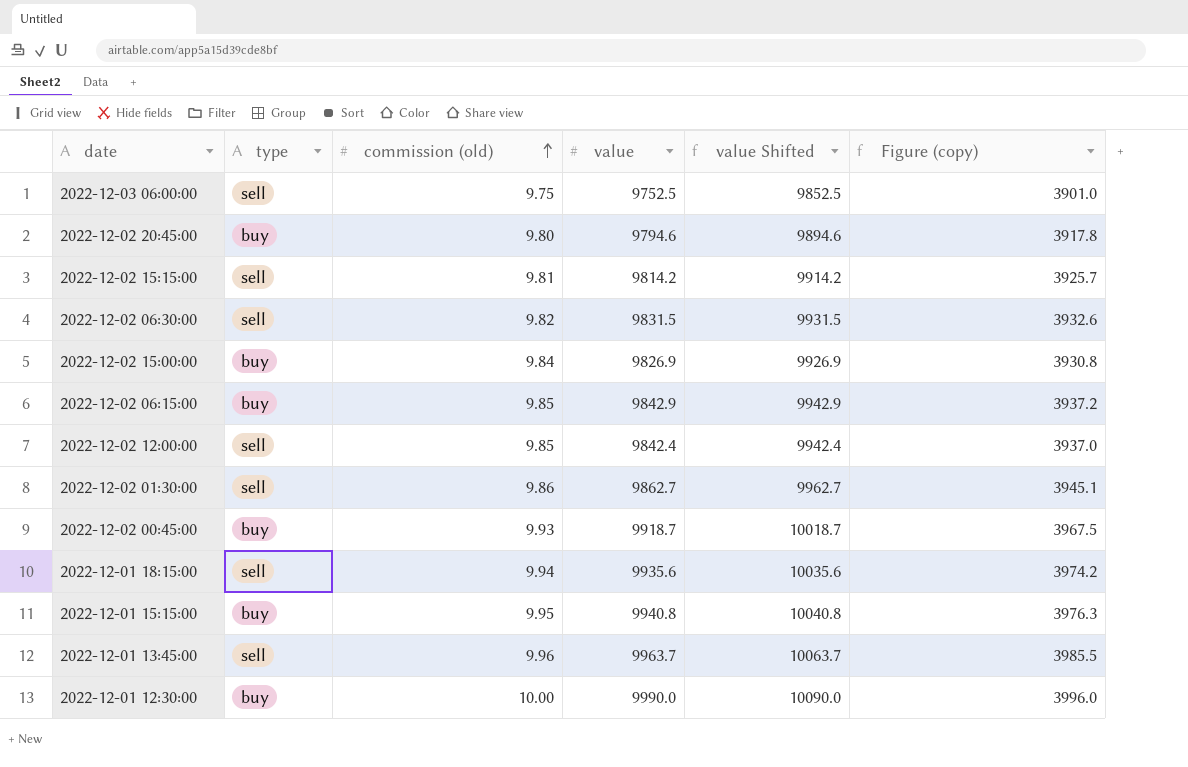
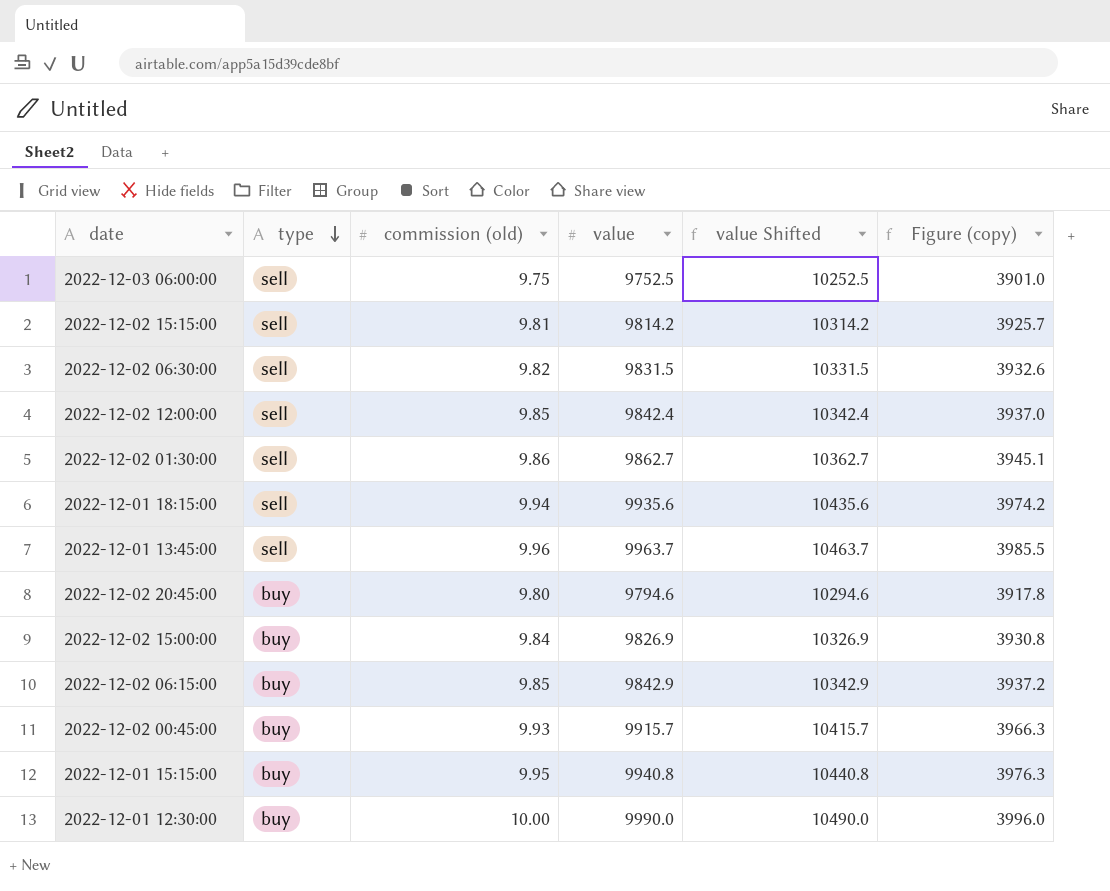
row order: commission (old) ascending -> type descending
column value Shifted | formula: [value] + 100 -> [value] + 500
2022-12-02 00:45:00 | value: 9918.7 -> 9915.7
2022-12-02 00:45:00 | Figure (copy): 3967.5 -> 3966.3

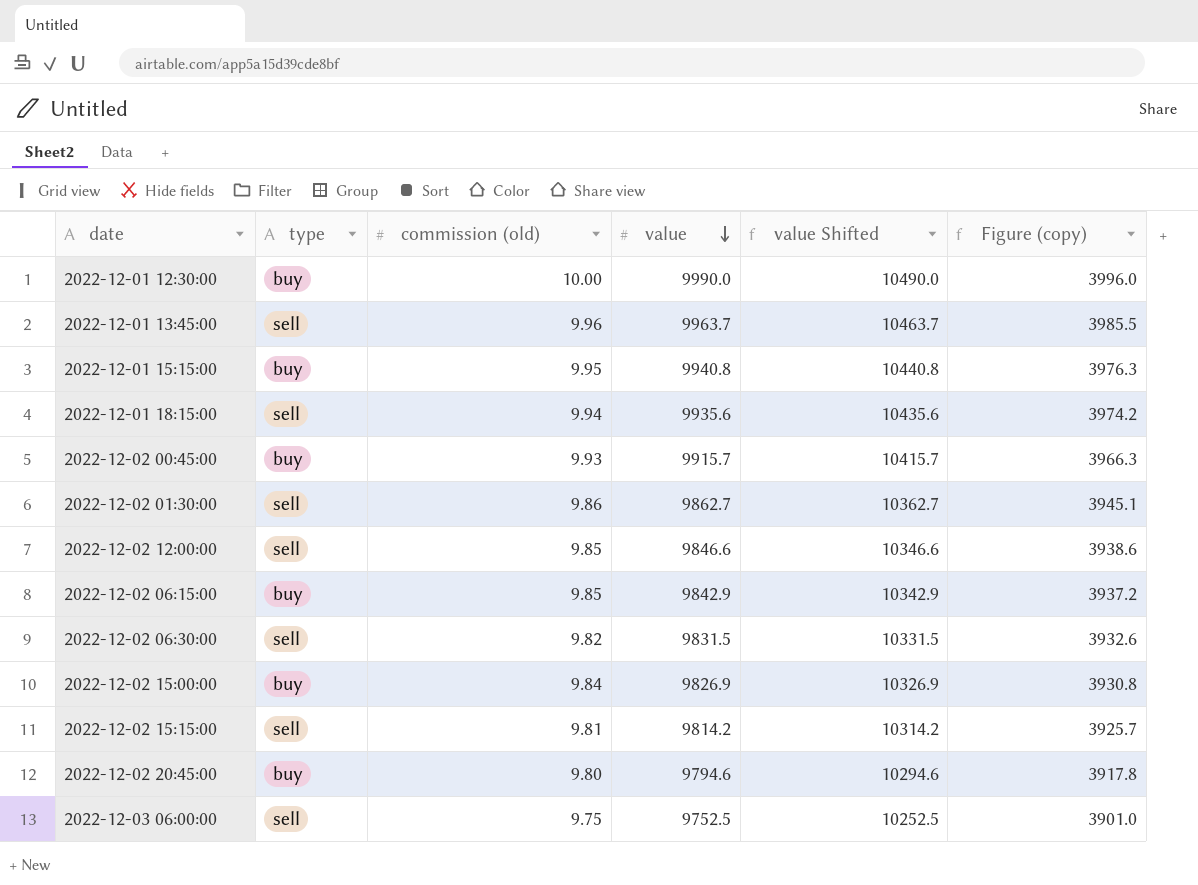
row order: type descending -> value descending
2022-12-02 12:00:00 | value: 9842.4 -> 9846.6
2022-12-02 12:00:00 | value Shifted: 10342.4 -> 10346.6
2022-12-02 12:00:00 | Figure (copy): 3937.0 -> 3938.6

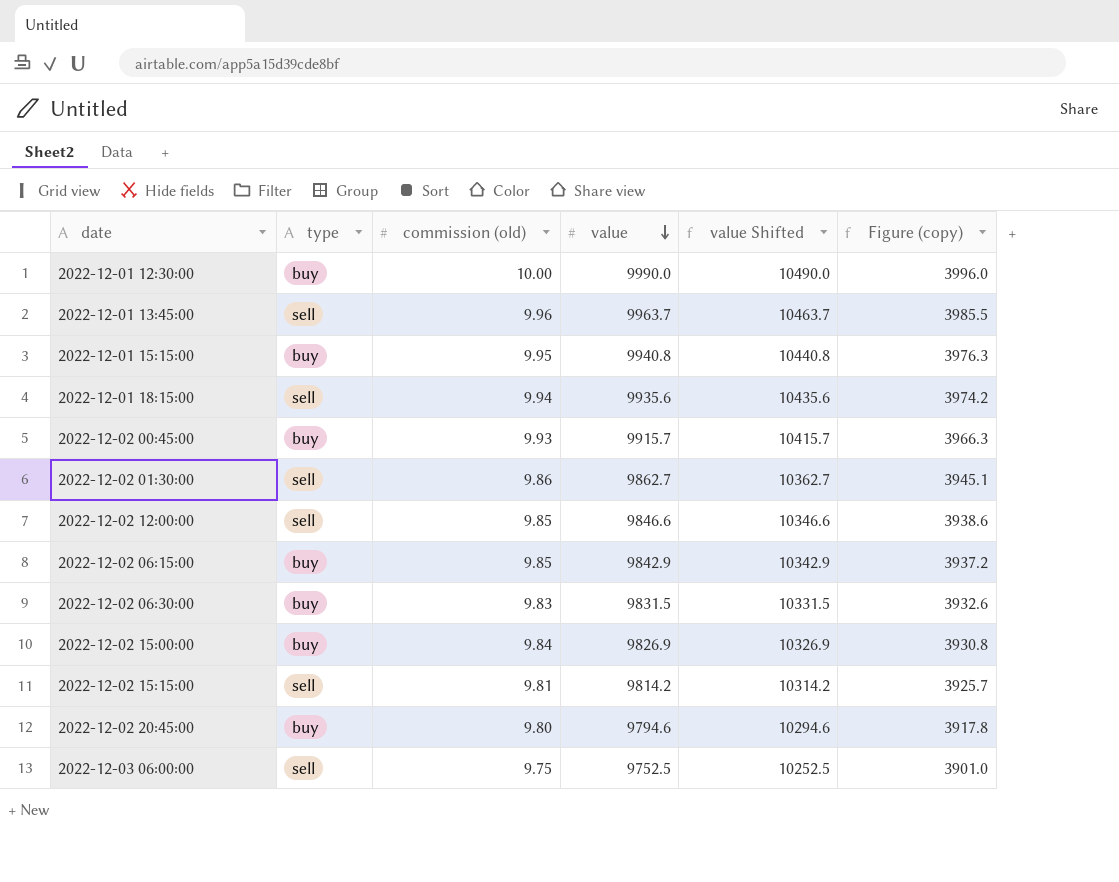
2022-12-02 06:30:00 | type: sell -> buy
2022-12-02 06:30:00 | commission (old): 9.82 -> 9.83

